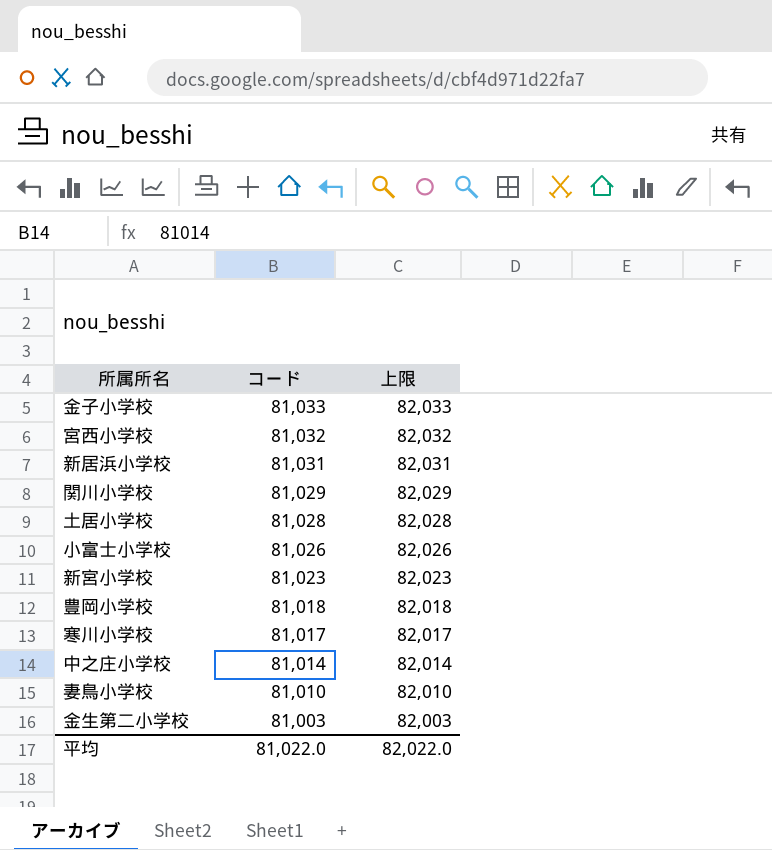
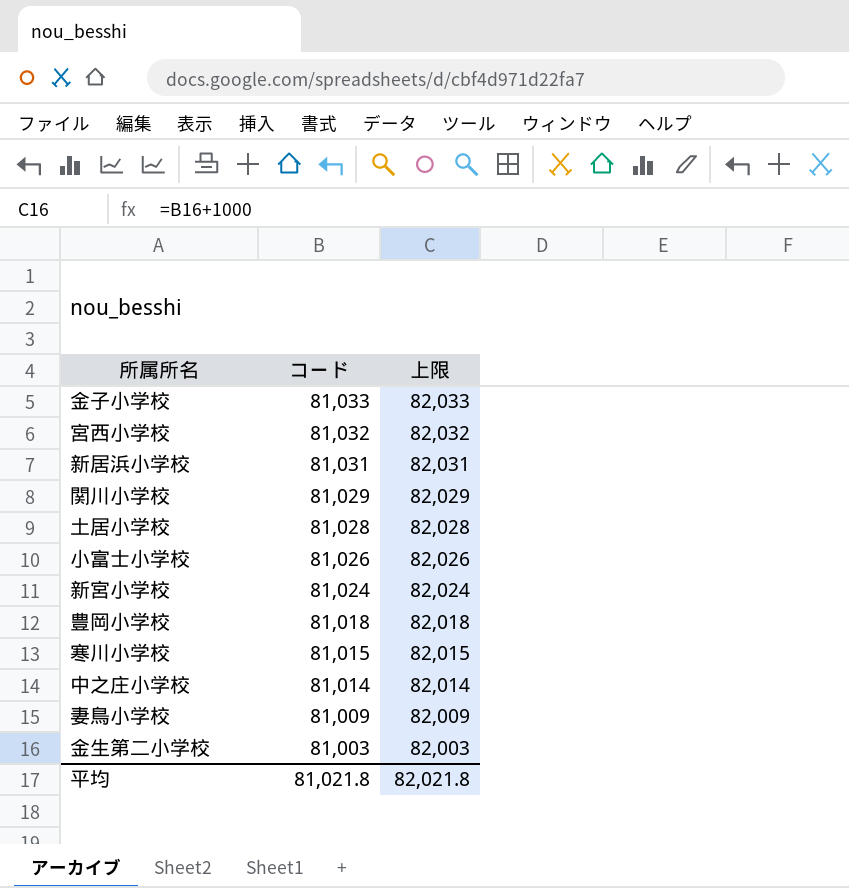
新宮小学校 | コード: 81,023 -> 81,024
新宮小学校 | 上限: 82,023 -> 82,024
寒川小学校 | コード: 81,017 -> 81,015
寒川小学校 | 上限: 82,017 -> 82,015
妻鳥小学校 | コード: 81,010 -> 81,009
妻鳥小学校 | 上限: 82,010 -> 82,009
平均 | コード: 81,022.0 -> 81,021.8
平均 | 上限: 82,022.0 -> 82,021.8

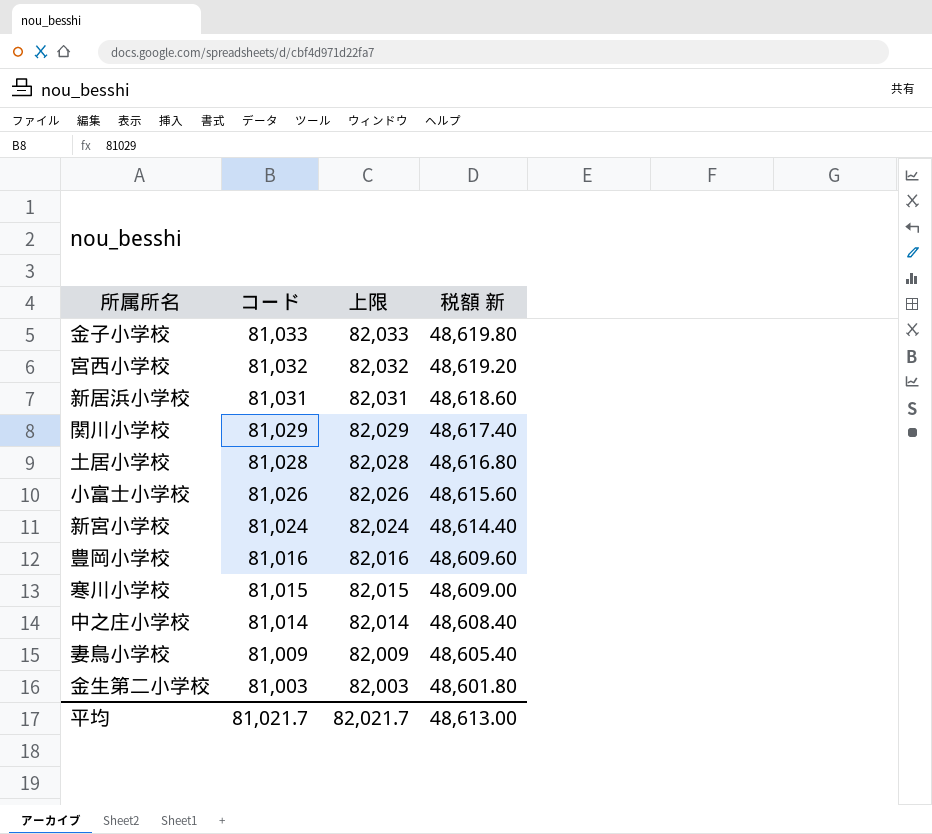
column 税額 新 | formula: none -> [コード] * 0.6
豊岡小学校 | コード: 81,018 -> 81,016
豊岡小学校 | 上限: 82,018 -> 82,016
平均 | コード: 81,021.8 -> 81,021.7
平均 | 上限: 82,021.8 -> 82,021.7

